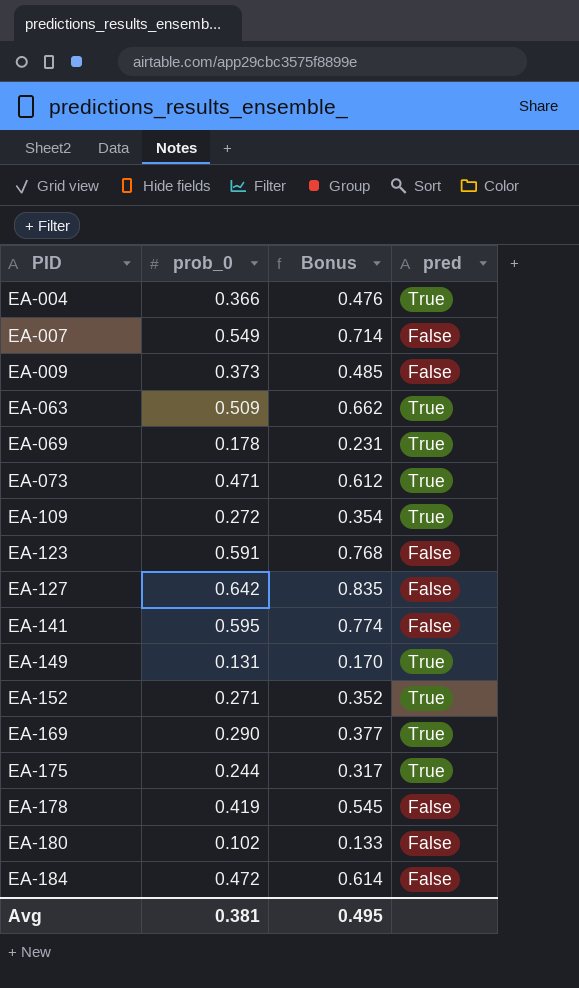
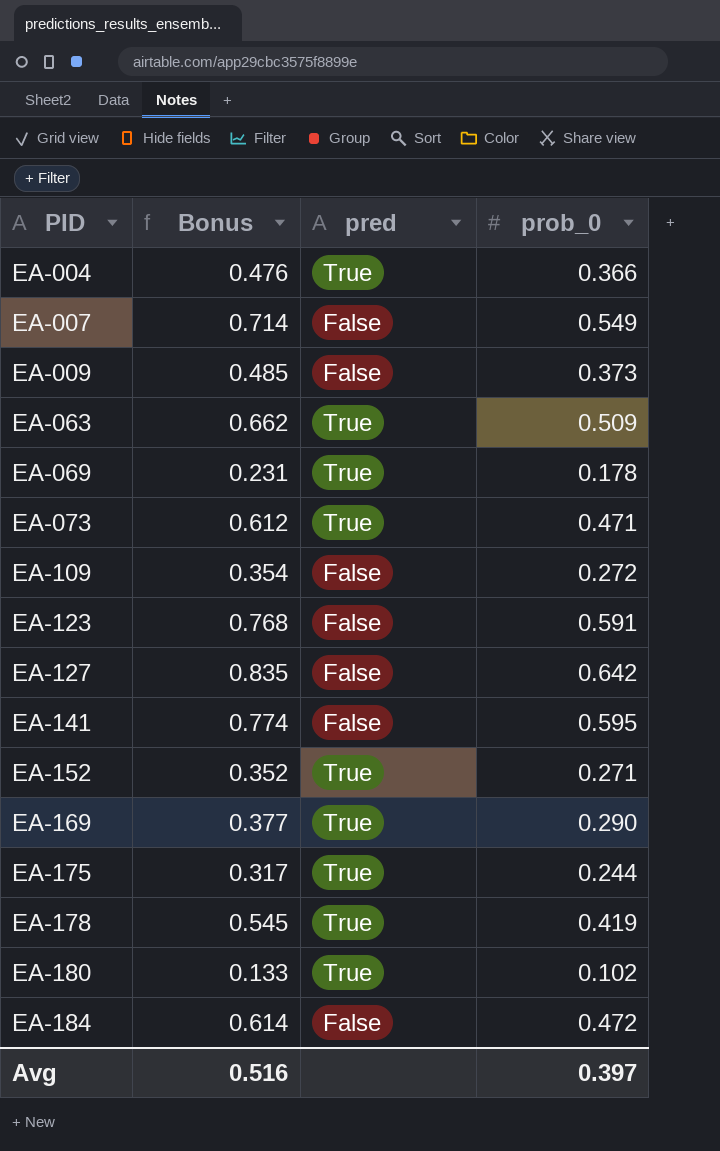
column prob_0 | position: 2 -> 4
row EA-149: 0.131 | 0.170 | True -> none
EA-109 | pred: True -> False
EA-178 | pred: False -> True
EA-180 | pred: False -> True
Avg | Bonus: 0.495 -> 0.516
Avg | prob_0: 0.381 -> 0.397

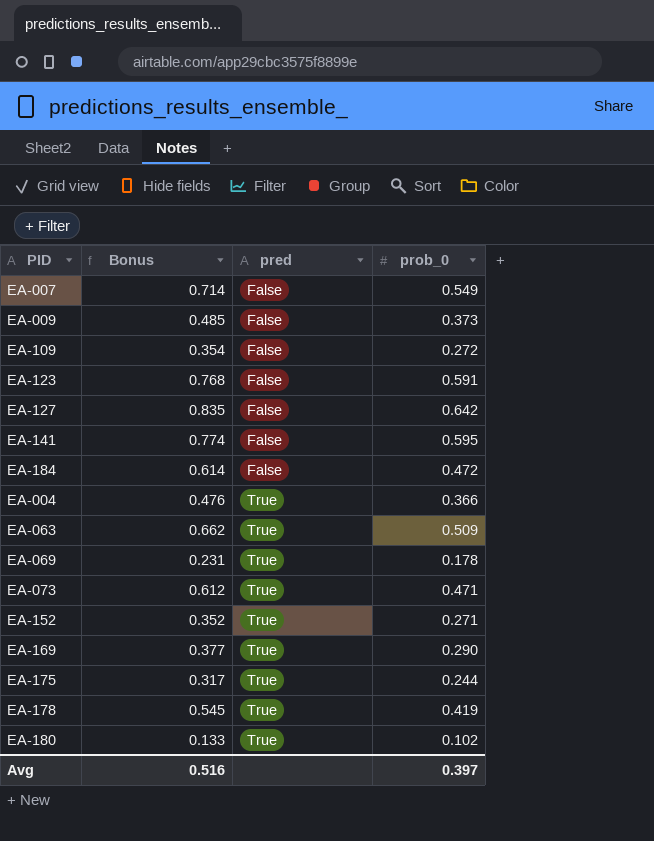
row order: PID ascending -> pred ascending

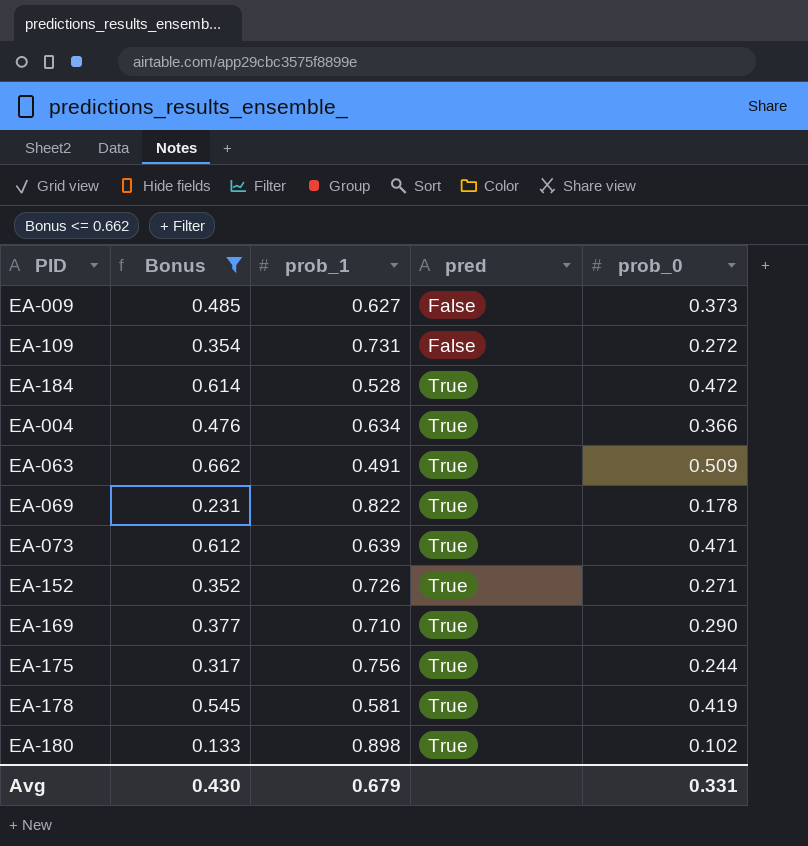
filter: none -> Bonus <= 0.662
column prob_1 | position: none -> 3
EA-184 | pred: False -> True
Avg | Bonus: 0.516 -> 0.430
Avg | prob_0: 0.397 -> 0.331

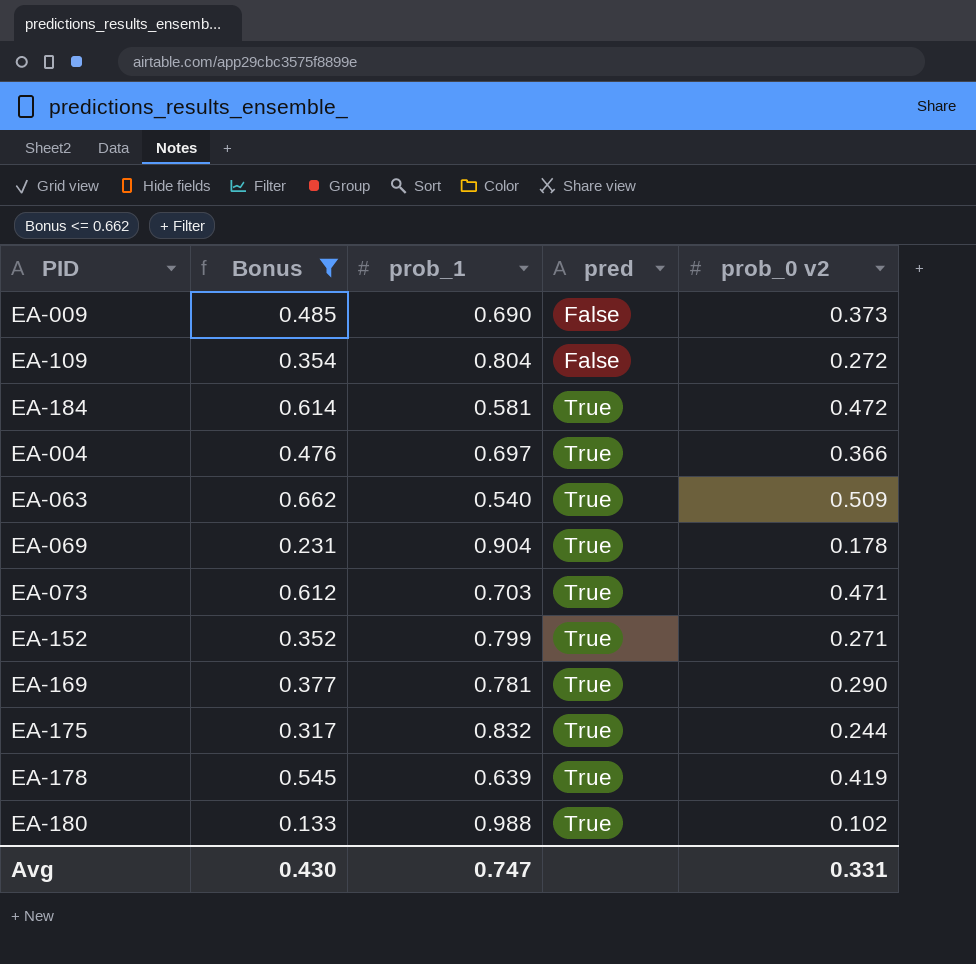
column name: prob_0 -> prob_0 v2
EA-009 | prob_1: 0.627 -> 0.690
EA-109 | prob_1: 0.731 -> 0.804
EA-184 | prob_1: 0.528 -> 0.581
EA-004 | prob_1: 0.634 -> 0.697
EA-063 | prob_1: 0.491 -> 0.540
EA-069 | prob_1: 0.822 -> 0.904
EA-073 | prob_1: 0.639 -> 0.703
EA-152 | prob_1: 0.726 -> 0.799
EA-169 | prob_1: 0.710 -> 0.781
EA-175 | prob_1: 0.756 -> 0.832
EA-178 | prob_1: 0.581 -> 0.639
EA-180 | prob_1: 0.898 -> 0.988
Avg | prob_1: 0.679 -> 0.747

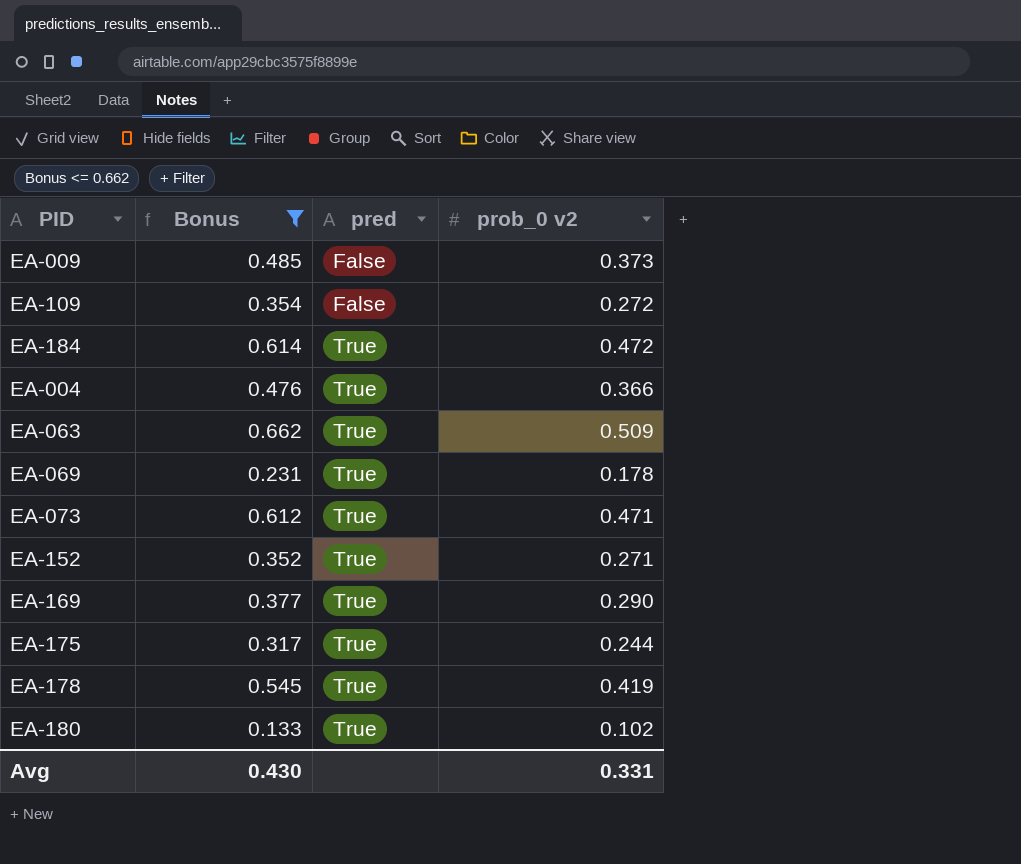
column prob_1 | position: 3 -> none

